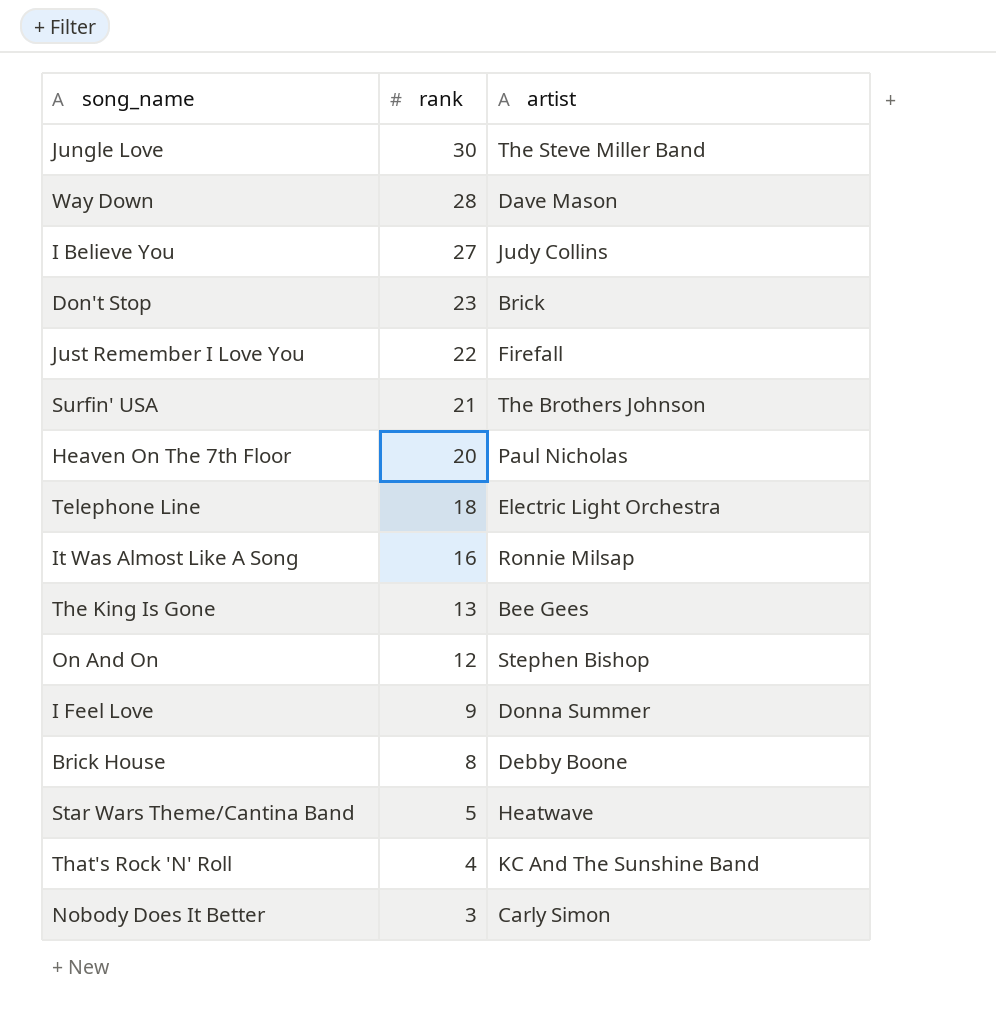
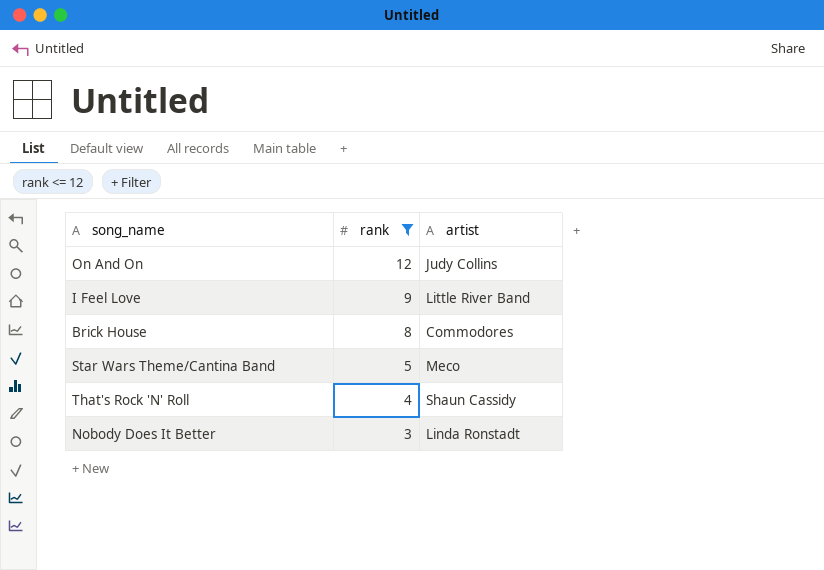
filter: none -> rank <= 12
On And On | artist: Stephen Bishop -> Judy Collins
I Feel Love | artist: Donna Summer -> Little River Band
Brick House | artist: Debby Boone -> Commodores
Star Wars Theme/Cantina Band | artist: Heatwave -> Meco
That's Rock 'N' Roll | artist: KC And The Sunshine Band -> Shaun Cassidy
Nobody Does It Better | artist: Carly Simon -> Linda Ronstadt

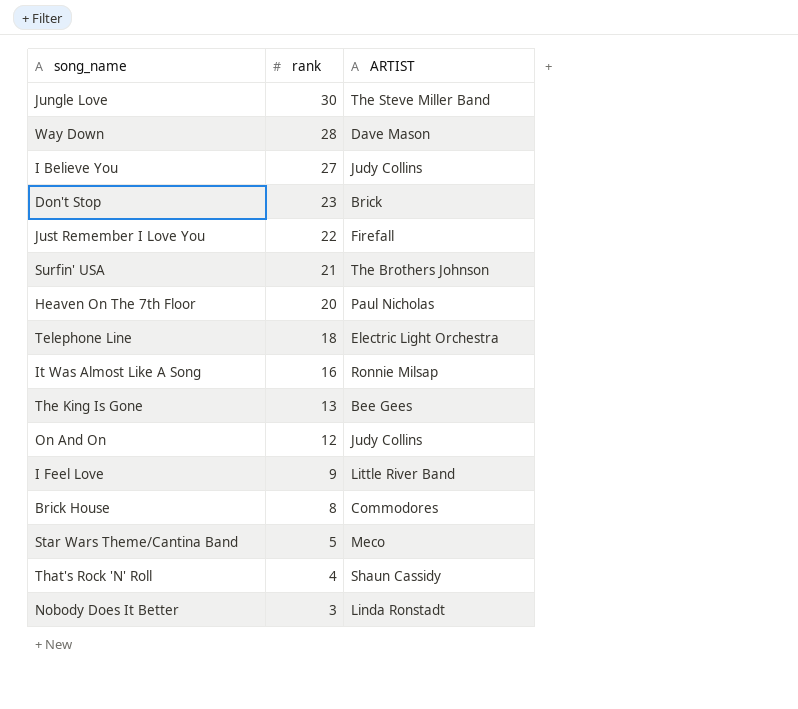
filter: rank <= 12 -> none
column name: artist -> ARTIST

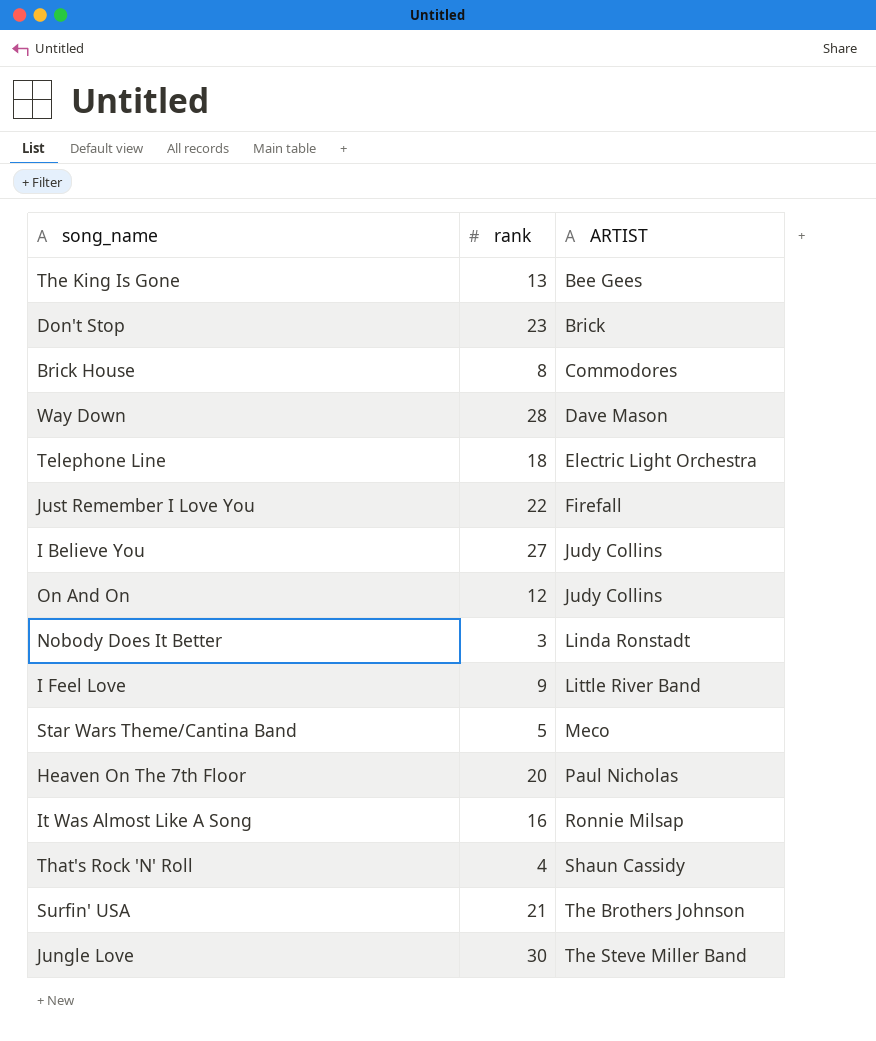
row order: rank descending -> ARTIST ascending

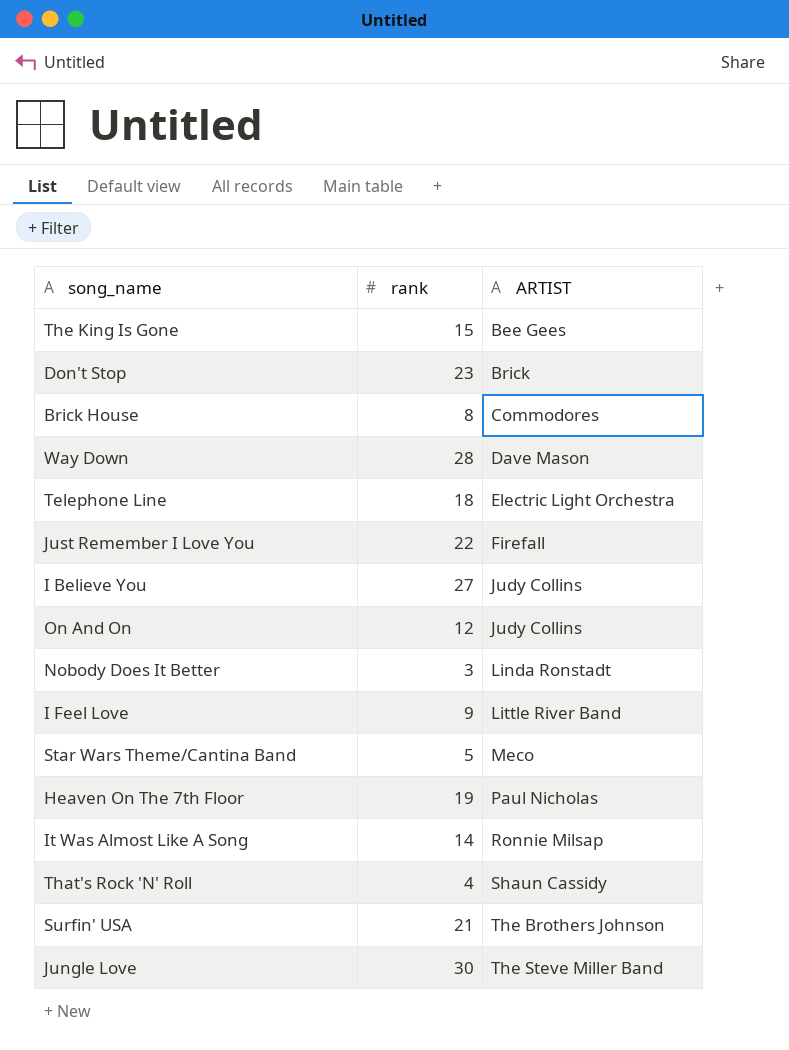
The King Is Gone | rank: 13 -> 15
Heaven On The 7th Floor | rank: 20 -> 19
It Was Almost Like A Song | rank: 16 -> 14

